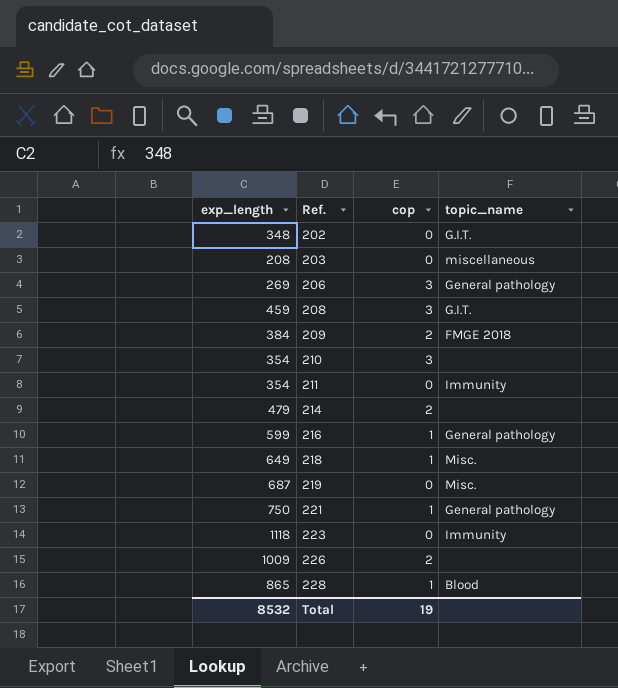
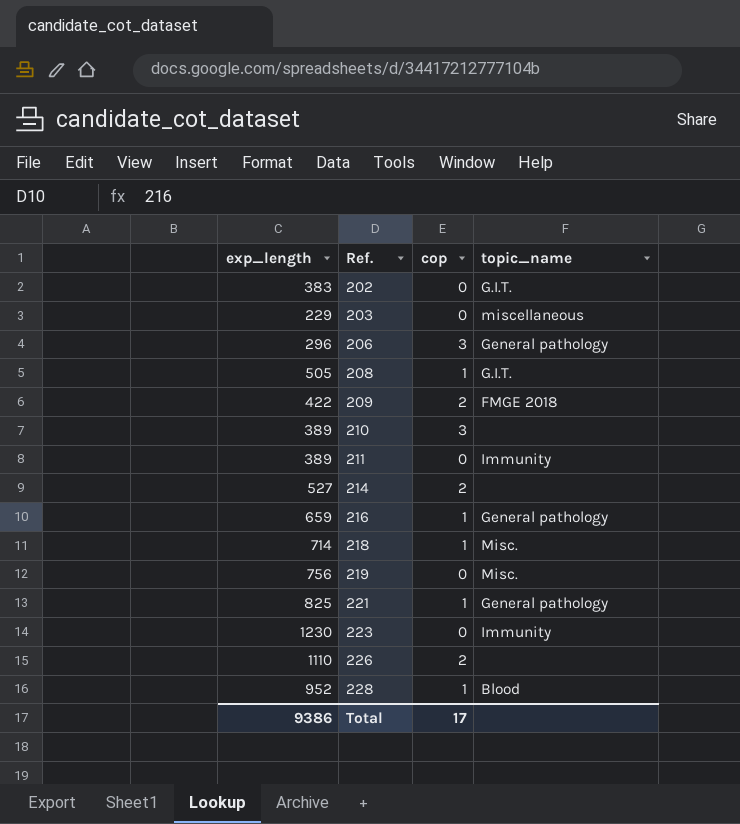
202 | exp_length: 348 -> 383
203 | exp_length: 208 -> 229
206 | exp_length: 269 -> 296
208 | exp_length: 459 -> 505
208 | cop: 3 -> 1
209 | exp_length: 384 -> 422
210 | exp_length: 354 -> 389
211 | exp_length: 354 -> 389
214 | exp_length: 479 -> 527
216 | exp_length: 599 -> 659
218 | exp_length: 649 -> 714
219 | exp_length: 687 -> 756
221 | exp_length: 750 -> 825
223 | exp_length: 1118 -> 1230
226 | exp_length: 1009 -> 1110
228 | exp_length: 865 -> 952
Total | exp_length: 8532 -> 9386
Total | cop: 19 -> 17

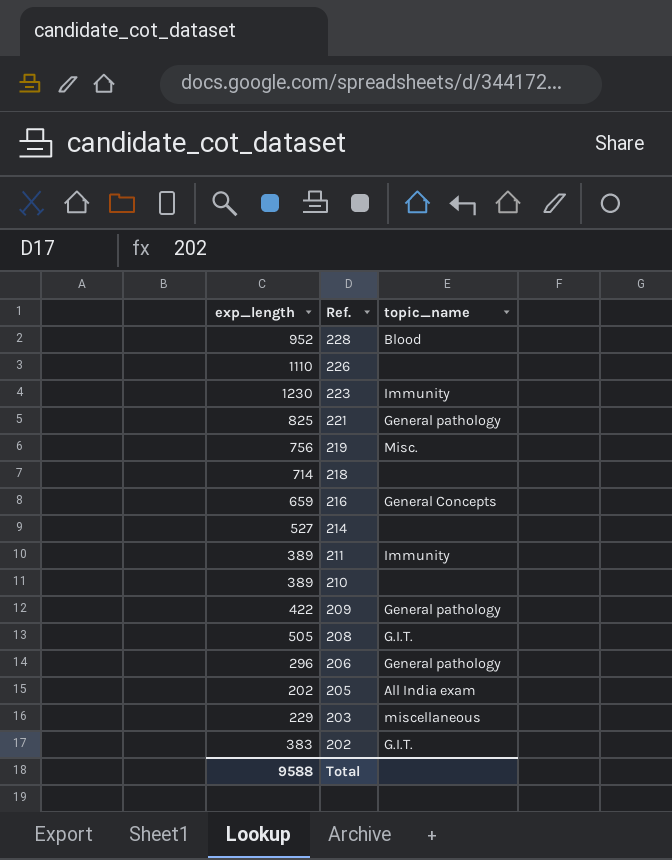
row order: Ref. ascending -> Ref. descending
column cop | position: 3 -> none
218 | topic_name: Misc. -> none
216 | topic_name: General pathology -> General Concepts
209 | topic_name: FMGE 2018 -> General pathology
row 205: none -> 202 | All India exam
Total | exp_length: 9386 -> 9588

